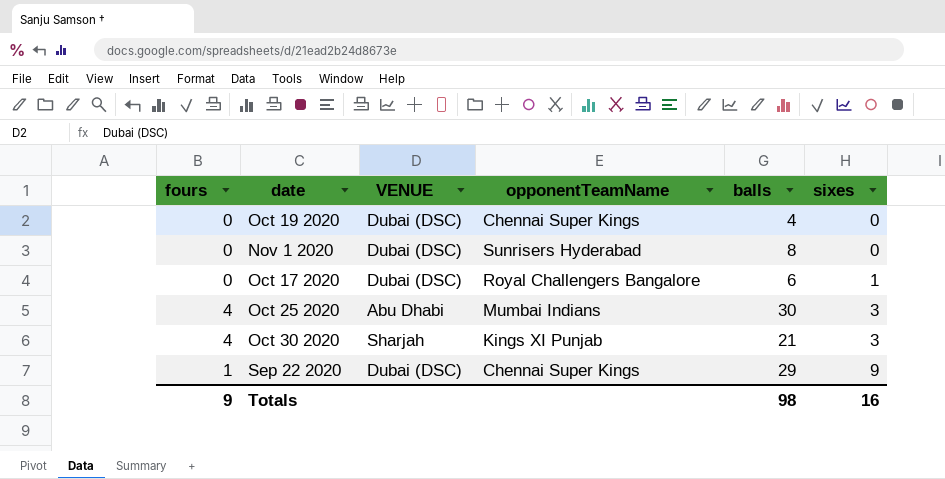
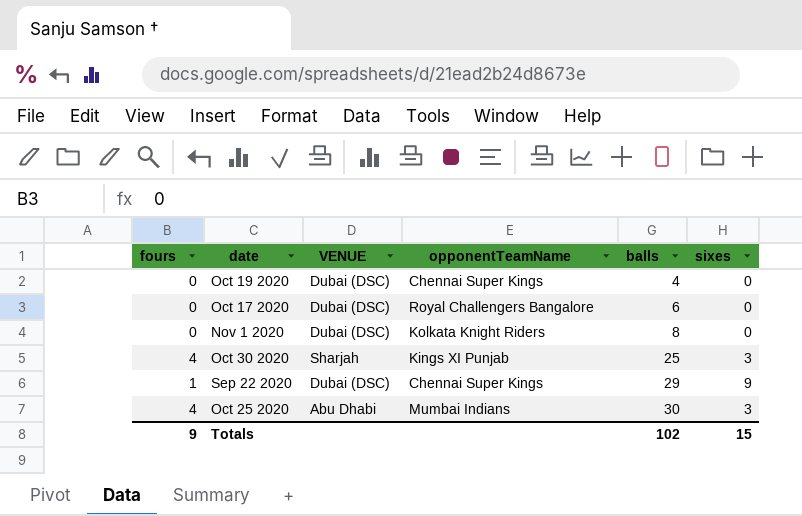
row order: sixes ascending -> balls ascending
Oct 17 2020 | sixes: 1 -> 0
Nov 1 2020 | opponentTeamName: Sunrisers Hyderabad -> Kolkata Knight Riders
Oct 30 2020 | balls: 21 -> 25
Totals | balls: 98 -> 102
Totals | sixes: 16 -> 15

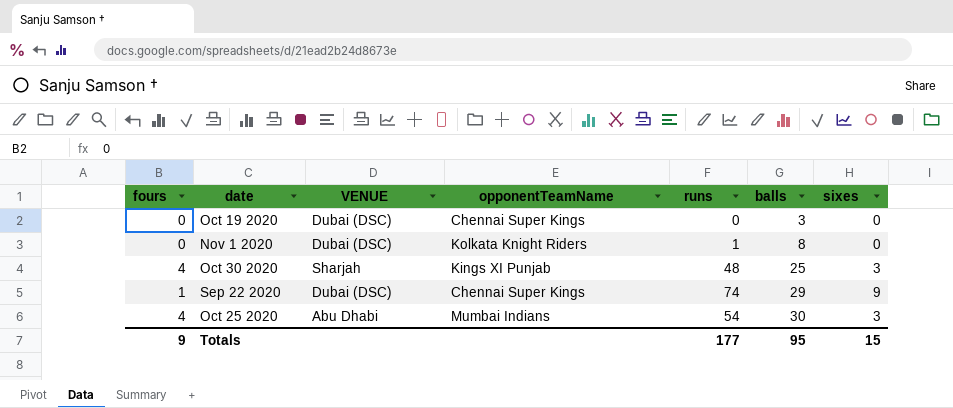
column runs | position: none -> 5
row Oct 17 2020: 0 | Dubai (DSC) | Royal Challengers Bangalore | 6 | 0 -> none
Oct 19 2020 | balls: 4 -> 3
Totals | balls: 102 -> 95

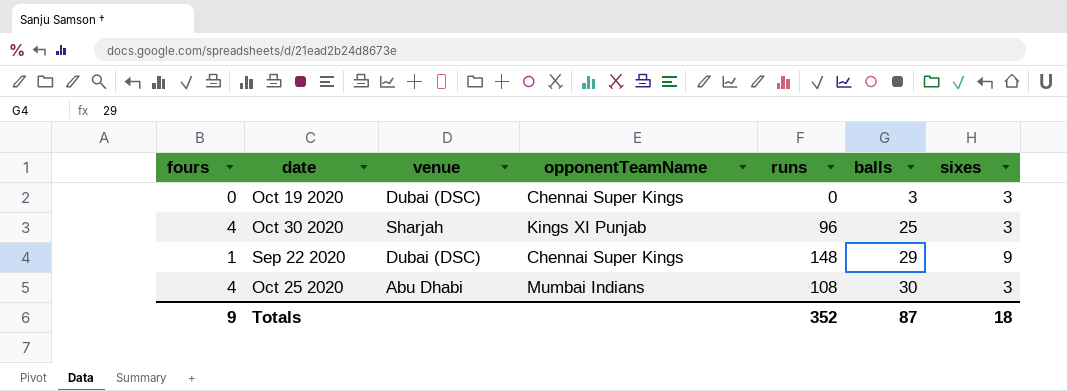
column name: VENUE -> venue
row Nov 1 2020: 0 | Dubai (DSC) | Kolkata Knight Riders | 1 | 8 | 0 -> none
Oct 19 2020 | sixes: 0 -> 3
Oct 30 2020 | runs: 48 -> 96
Sep 22 2020 | runs: 74 -> 148
Oct 25 2020 | runs: 54 -> 108
Totals | runs: 177 -> 352
Totals | balls: 95 -> 87
Totals | sixes: 15 -> 18

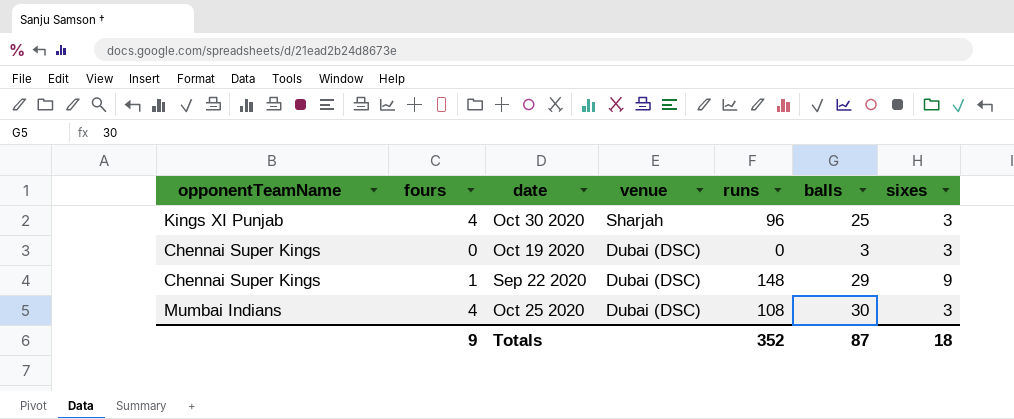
row order: balls ascending -> venue descending
column opponentTeamName | position: 4 -> 1
Oct 25 2020 | venue: Abu Dhabi -> Dubai (DSC)

